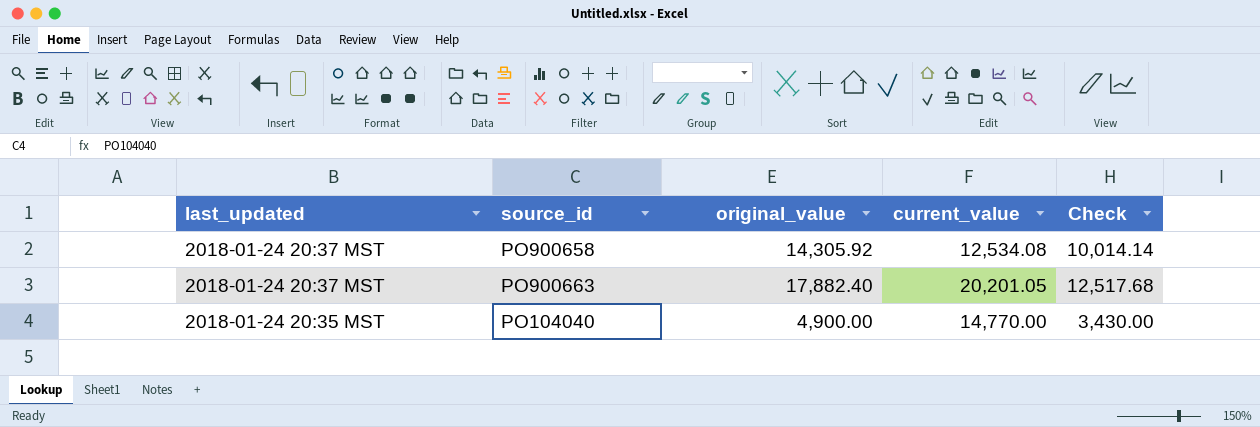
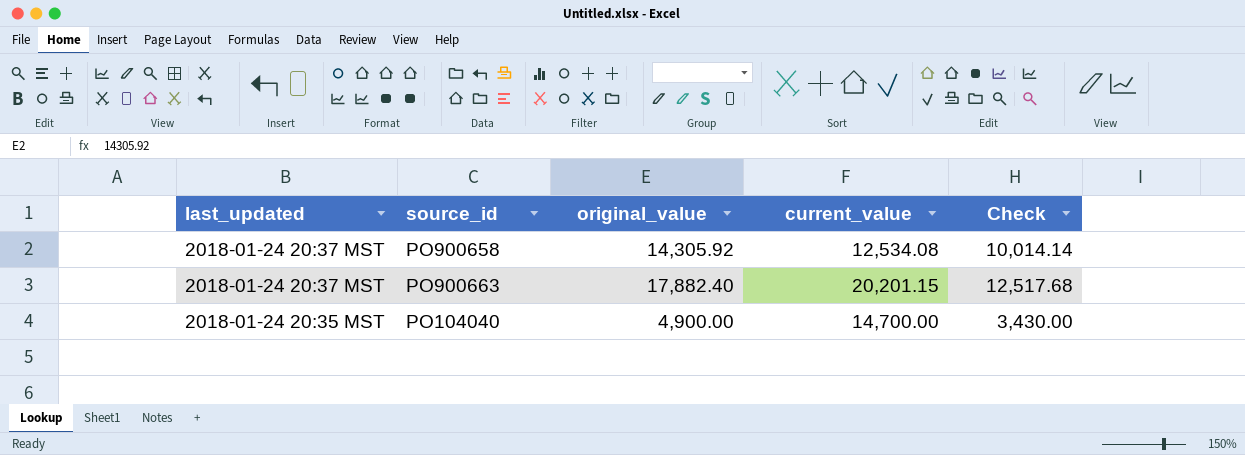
PO900663 | current_value: 20,201.05 -> 20,201.15
PO104040 | current_value: 14,770.00 -> 14,700.00

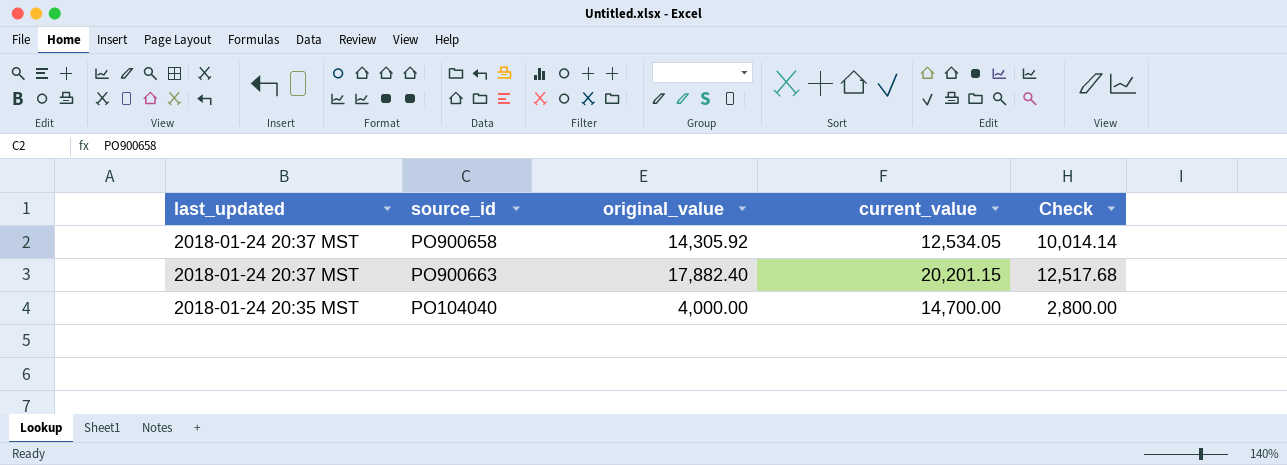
PO900658 | current_value: 12,534.08 -> 12,534.05
PO104040 | original_value: 4,900.00 -> 4,000.00
PO104040 | Check: 3,430.00 -> 2,800.00

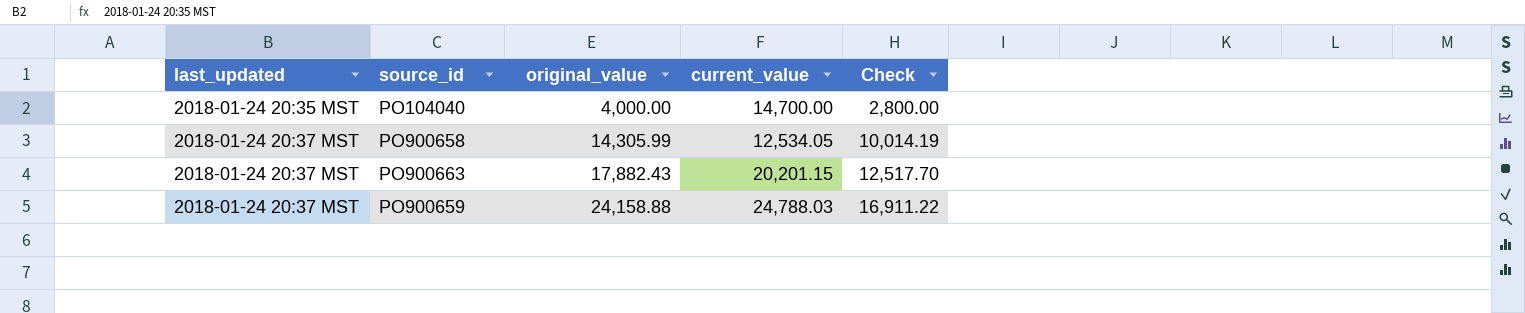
row order: last_updated descending -> last_updated ascending
PO900658 | original_value: 14,305.92 -> 14,305.99
PO900658 | Check: 10,014.14 -> 10,014.19
PO900663 | original_value: 17,882.40 -> 17,882.43
PO900663 | Check: 12,517.68 -> 12,517.70
row PO900659: none -> 2018-01-24 20:37 MST | 24,158.88 | 24,788.03 | 16,911.22

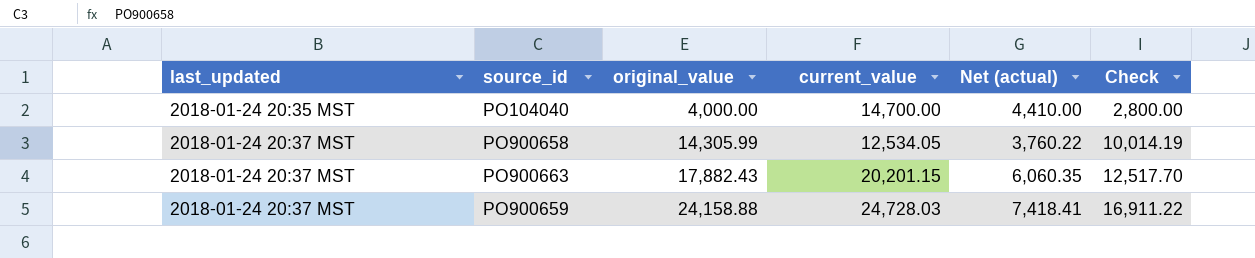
column Net (actual) | formula: none -> [current_value] * 0.3
PO900659 | current_value: 24,788.03 -> 24,728.03

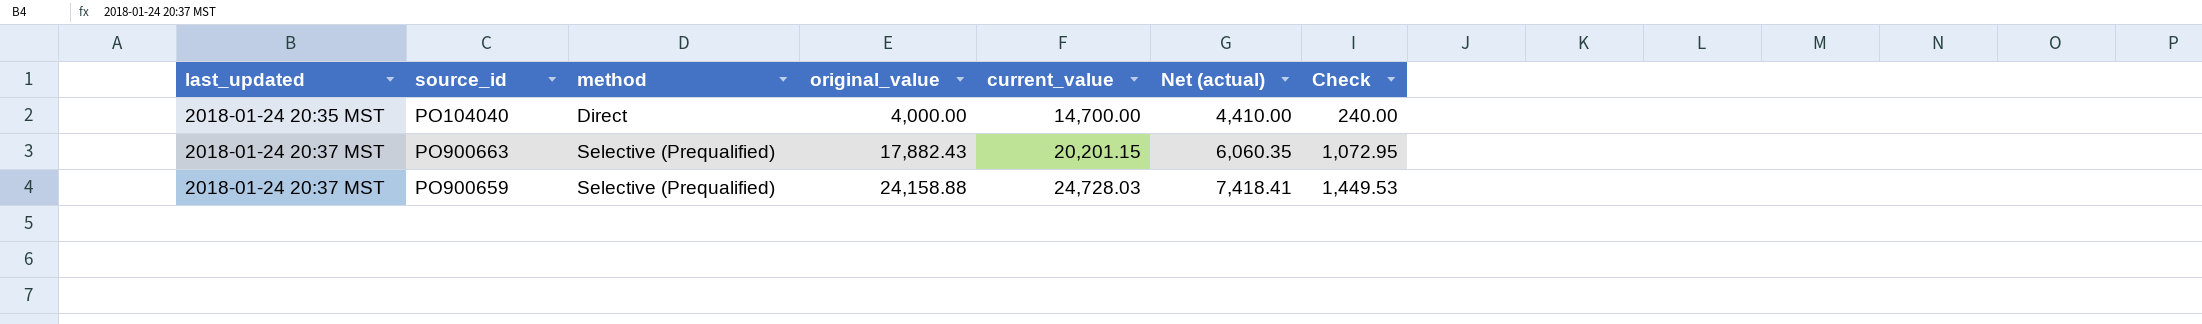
column method | position: none -> 3
column Check | formula: [original_value] * 0.7 -> [original_value] * 0.06
row PO900658: 2018-01-24 20:37 MST | 14,305.99 | 12,534.05 | 3,760.22 | 10,014.19 -> none

